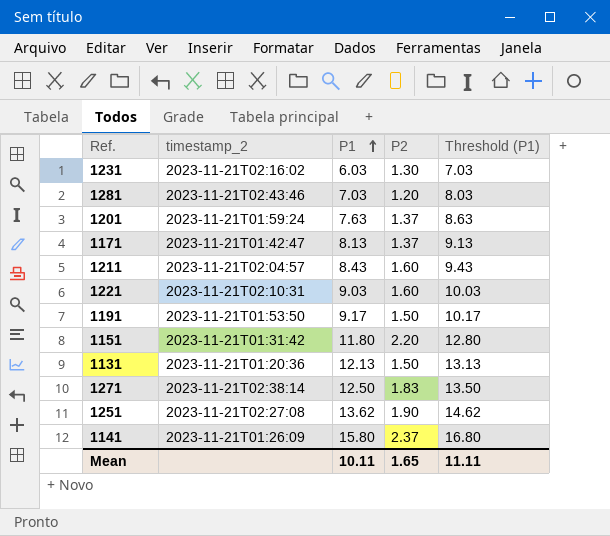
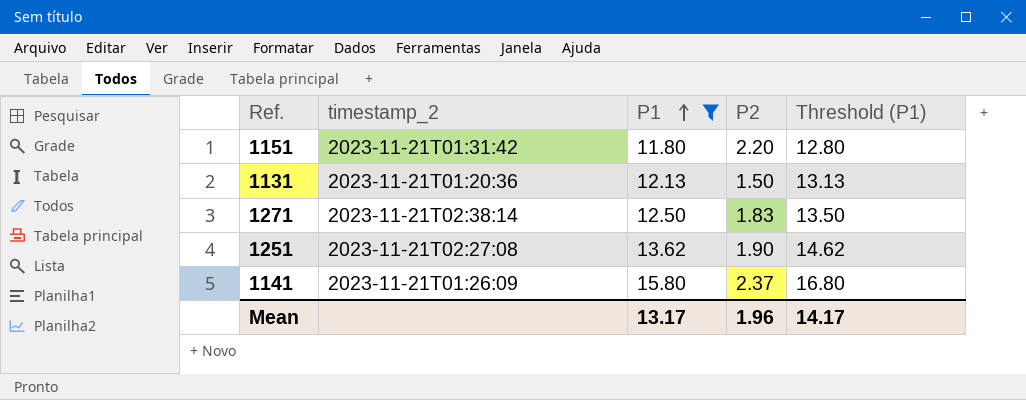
filter: none -> P1 >= 11.80
Mean | P1: 10.11 -> 13.17
Mean | P2: 1.65 -> 1.96
Mean | Threshold (P1): 11.11 -> 14.17

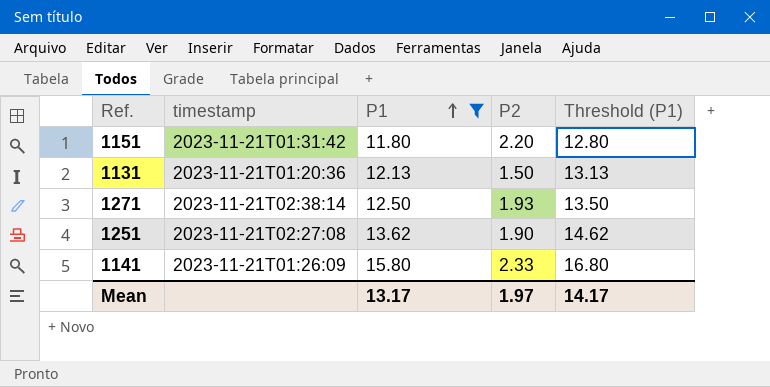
column name: timestamp_2 -> timestamp
1271 | P2: 1.83 -> 1.93
1141 | P2: 2.37 -> 2.33
Mean | P2: 1.96 -> 1.97

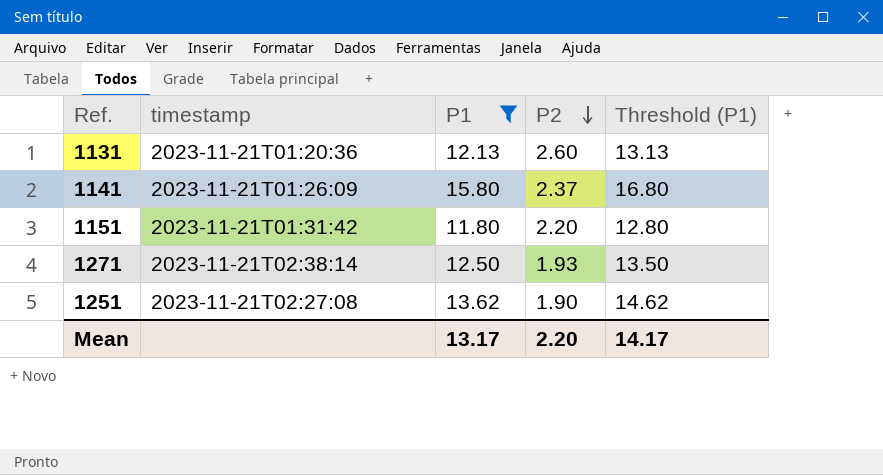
row order: P1 ascending -> P2 descending
1131 | P2: 1.50 -> 2.60
1141 | P2: 2.33 -> 2.37
Mean | P2: 1.97 -> 2.20

